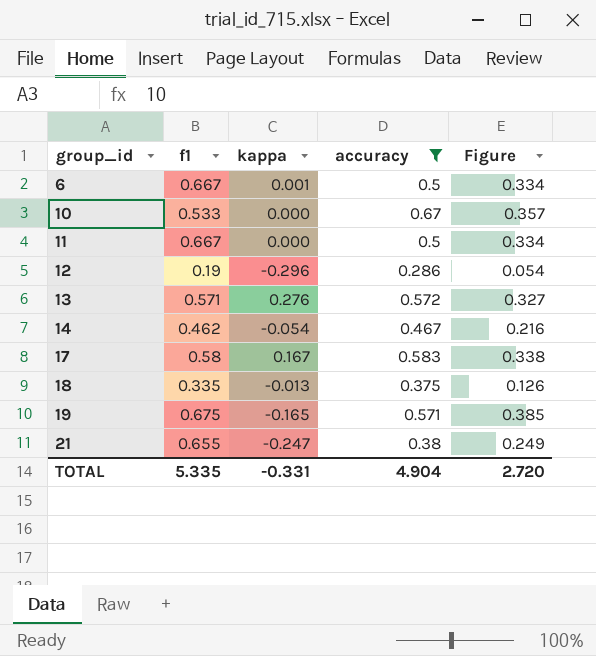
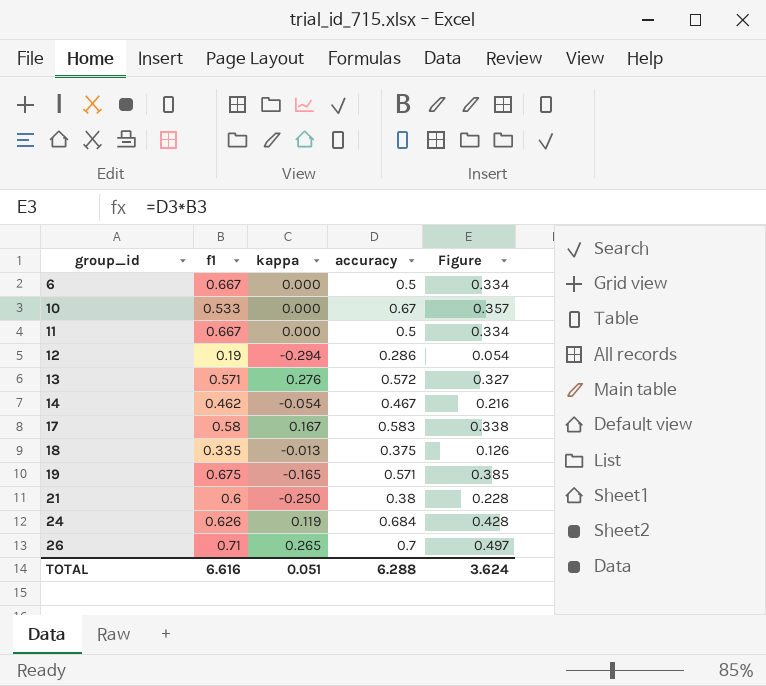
filter: accuracy <= 0.67 -> none
6 | kappa: 0.001 -> 0.000
12 | kappa: -0.296 -> -0.294
21 | f1: 0.655 -> 0.6
21 | kappa: -0.247 -> -0.250
21 | Figure: 0.249 -> 0.228
TOTAL | f1: 5.335 -> 6.616
TOTAL | kappa: -0.331 -> 0.051
TOTAL | accuracy: 4.904 -> 6.288
TOTAL | Figure: 2.720 -> 3.624

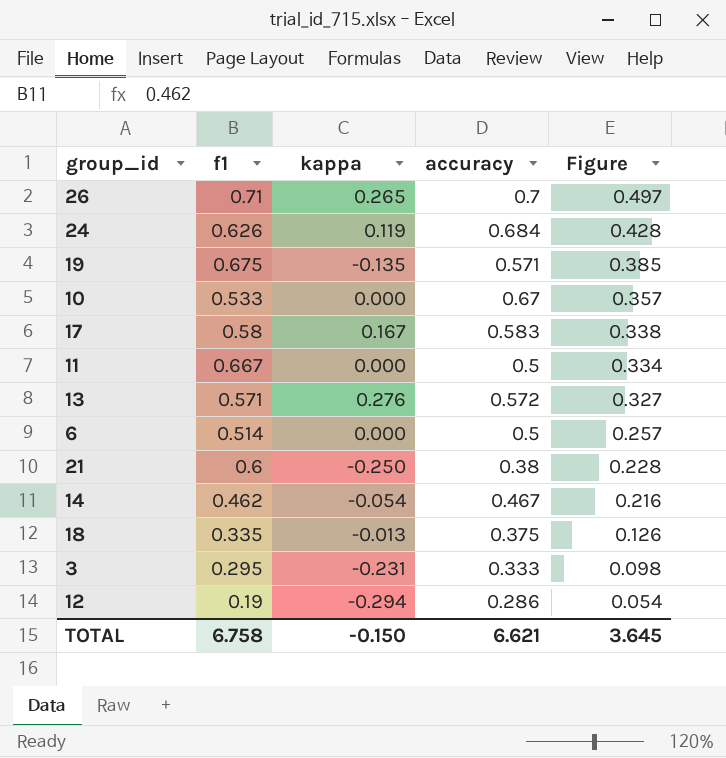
row order: group_id ascending -> Figure descending
19 | kappa: -0.165 -> -0.135
6 | f1: 0.667 -> 0.514
6 | Figure: 0.334 -> 0.257
row 3: none -> 0.295 | -0.231 | 0.333 | 0.098
TOTAL | f1: 6.616 -> 6.758
TOTAL | kappa: 0.051 -> -0.150
TOTAL | accuracy: 6.288 -> 6.621
TOTAL | Figure: 3.624 -> 3.645

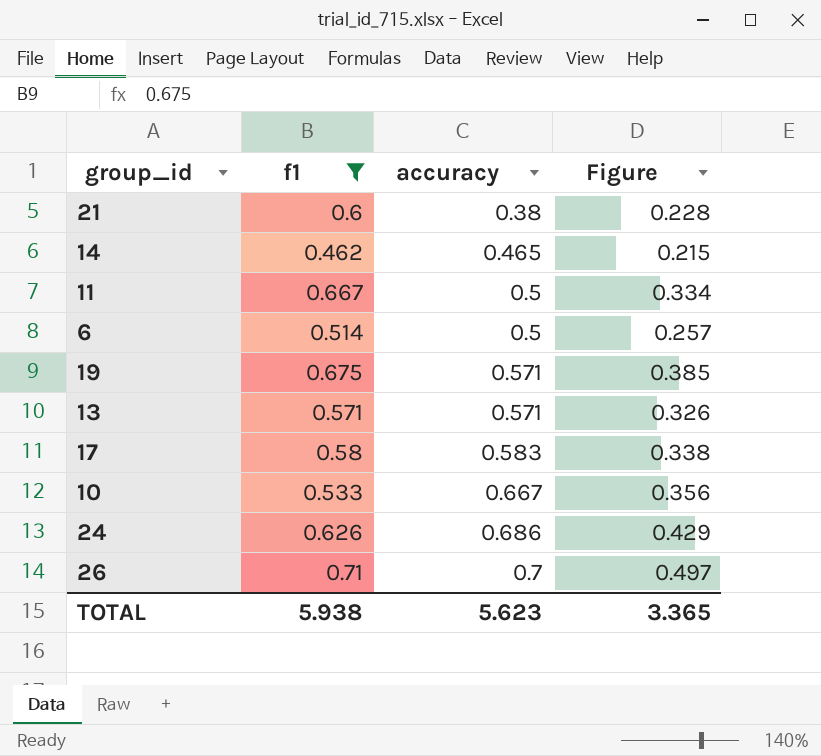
filter: none -> f1 >= 0.462
row order: Figure descending -> accuracy ascending
column kappa | position: 3 -> none
14 | accuracy: 0.467 -> 0.465
14 | Figure: 0.216 -> 0.215
13 | accuracy: 0.572 -> 0.571
13 | Figure: 0.327 -> 0.326
10 | accuracy: 0.67 -> 0.667
10 | Figure: 0.357 -> 0.356
24 | accuracy: 0.684 -> 0.686
24 | Figure: 0.428 -> 0.429
TOTAL | f1: 6.758 -> 5.938
TOTAL | accuracy: 6.621 -> 5.623
TOTAL | Figure: 3.645 -> 3.365

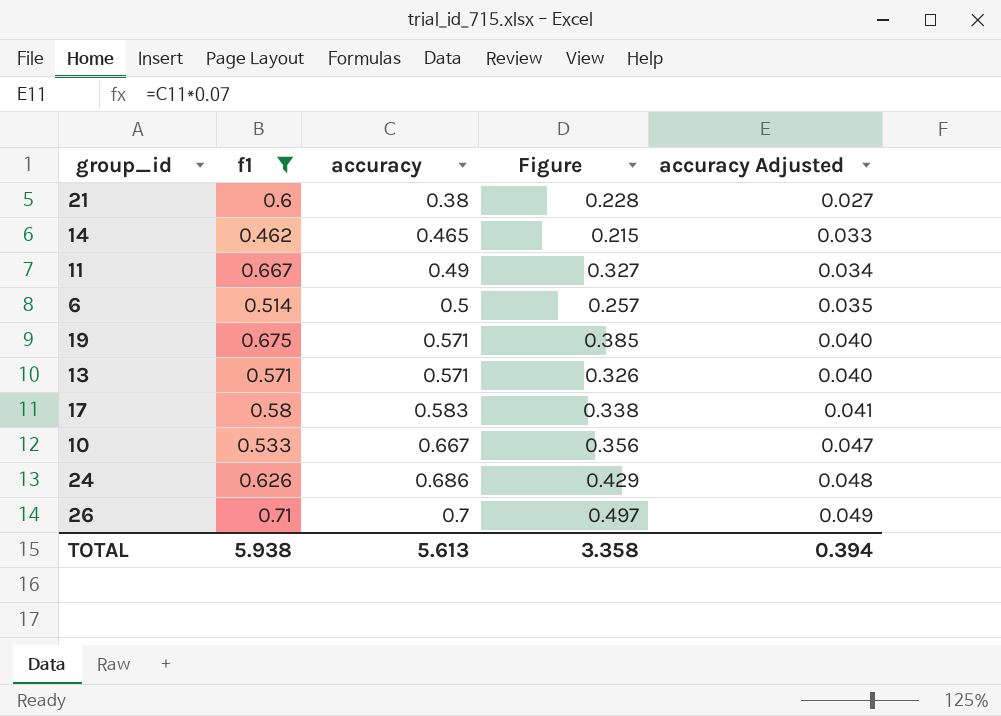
column accuracy Adjusted | formula: none -> [accuracy] * 0.07
11 | accuracy: 0.5 -> 0.49
11 | Figure: 0.334 -> 0.327
TOTAL | accuracy: 5.623 -> 5.613
TOTAL | Figure: 3.365 -> 3.358

